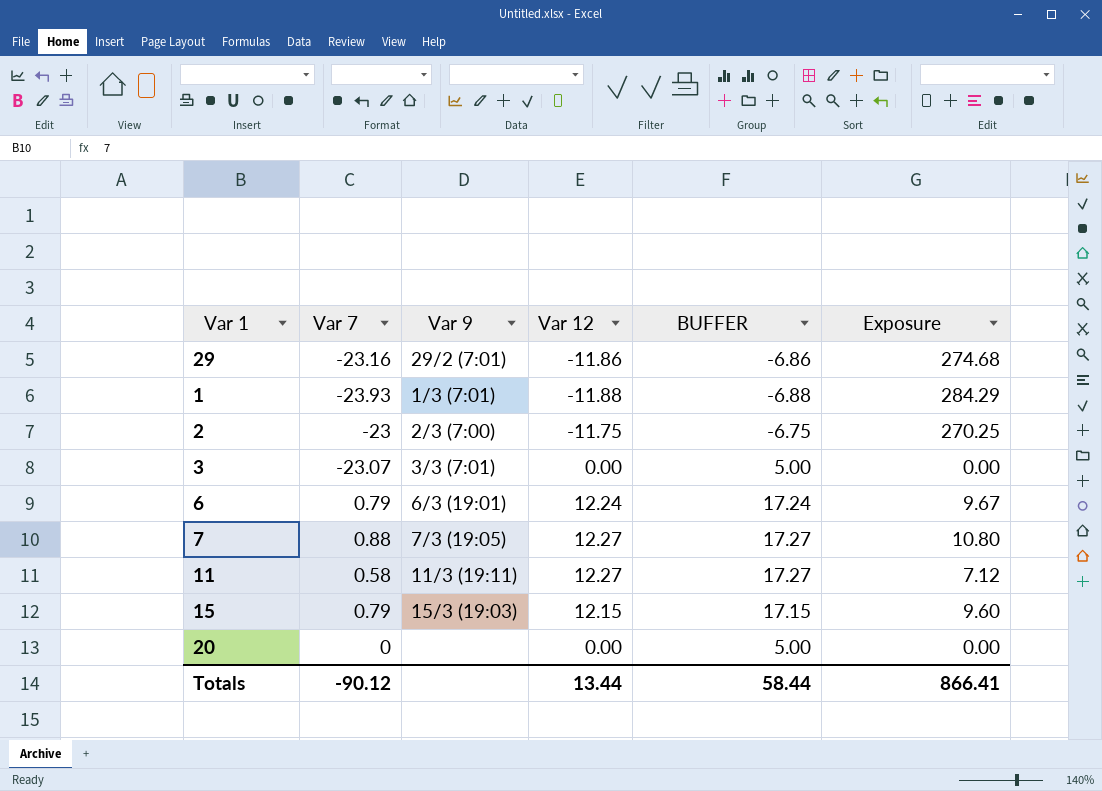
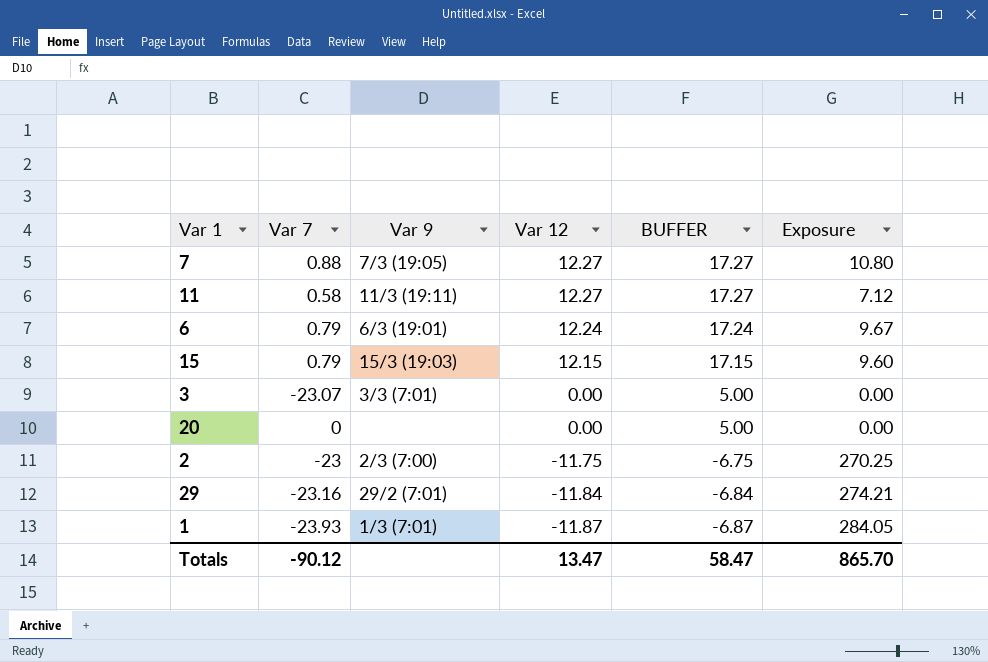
row order: none -> Var 12 descending
29 | Var 12: -11.86 -> -11.84
29 | BUFFER: -6.86 -> -6.84
29 | Exposure: 274.68 -> 274.21
1 | Var 12: -11.88 -> -11.87
1 | BUFFER: -6.88 -> -6.87
1 | Exposure: 284.29 -> 284.05
Totals | Var 12: 13.44 -> 13.47
Totals | BUFFER: 58.44 -> 58.47
Totals | Exposure: 866.41 -> 865.70

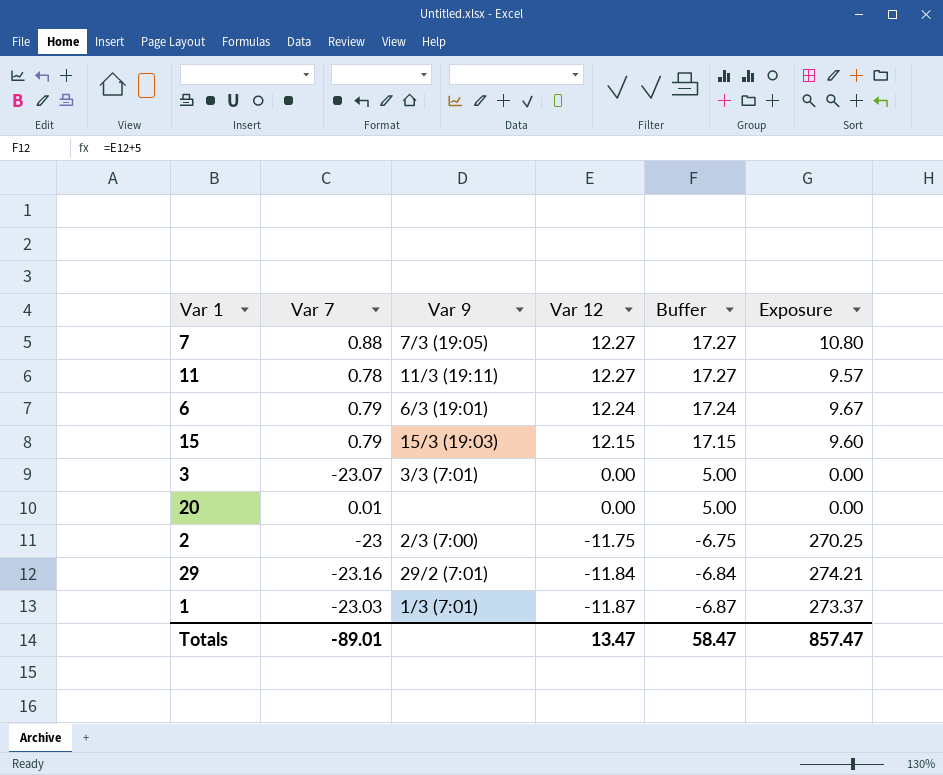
column name: BUFFER -> Buffer
11 | Var 7: 0.58 -> 0.78
11 | Exposure: 7.12 -> 9.57
20 | Var 7: 0 -> 0.01
1 | Var 7: -23.93 -> -23.03
1 | Exposure: 284.05 -> 273.37
Totals | Var 7: -90.12 -> -89.01
Totals | Exposure: 865.70 -> 857.47

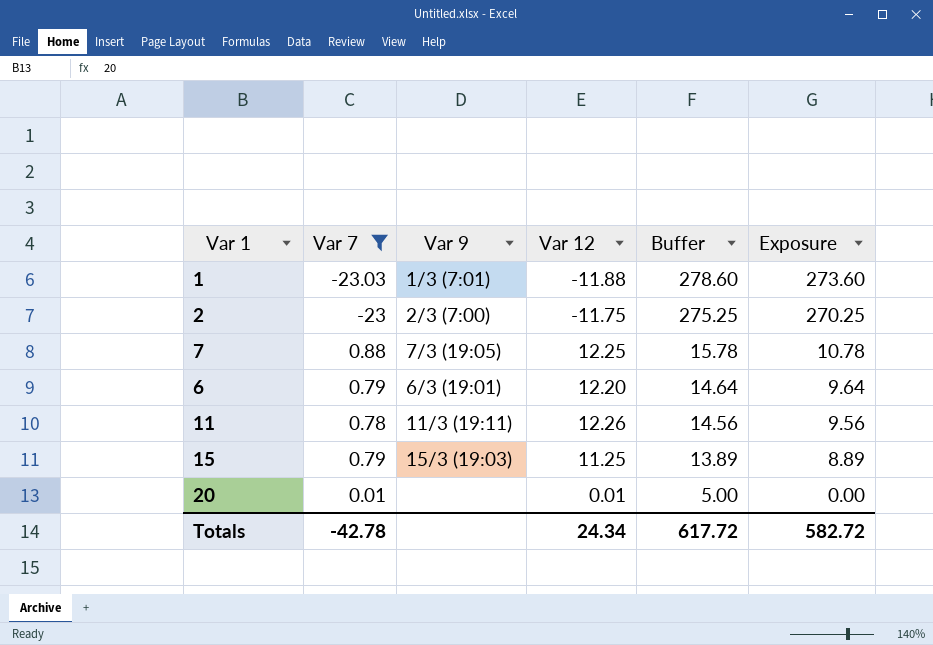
filter: none -> Var 7 >= -23.03
row order: Var 12 descending -> Buffer descending
column Buffer | formula: [Var 12] + 5 -> [Exposure] + 5
1 | Var 12: -11.87 -> -11.88
1 | Exposure: 273.37 -> 273.60
7 | Var 12: 12.27 -> 12.25
7 | Exposure: 10.80 -> 10.78
6 | Var 12: 12.24 -> 12.20
6 | Exposure: 9.67 -> 9.64
11 | Var 12: 12.27 -> 12.26
11 | Exposure: 9.57 -> 9.56
15 | Var 12: 12.15 -> 11.25
15 | Exposure: 9.60 -> 8.89
20 | Var 12: 0.00 -> 0.01
Totals | Var 7: -89.01 -> -42.78
Totals | Var 12: 13.47 -> 24.34
Totals | Buffer: 58.47 -> 617.72
Totals | Exposure: 857.47 -> 582.72

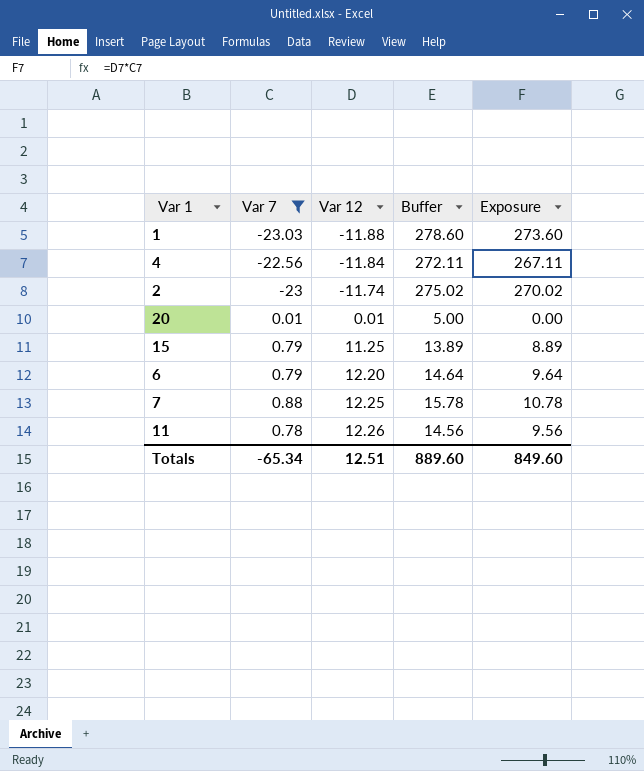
row order: Buffer descending -> Var 12 ascending
column Var 9 | position: 3 -> none
row 4: none -> -22.56 | -11.84 | 272.11 | 267.11
2 | Var 12: -11.75 -> -11.74
2 | Buffer: 275.25 -> 275.02
2 | Exposure: 270.25 -> 270.02
Totals | Var 7: -42.78 -> -65.34
Totals | Var 12: 24.34 -> 12.51
Totals | Buffer: 617.72 -> 889.60
Totals | Exposure: 582.72 -> 849.60

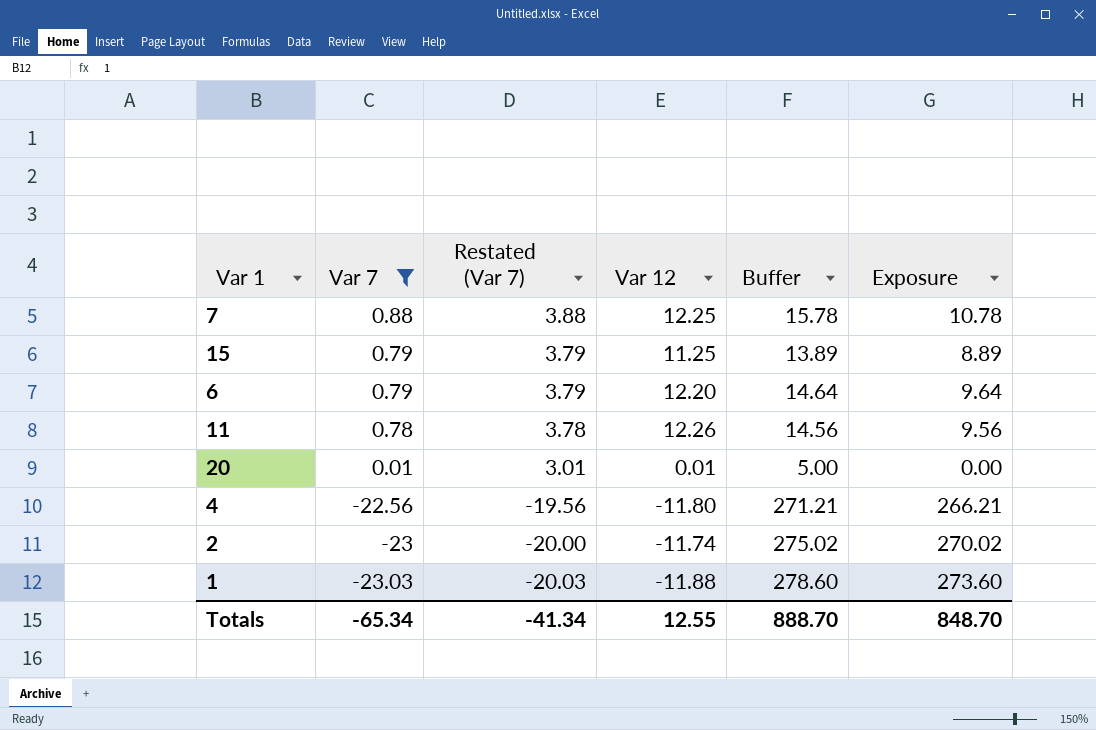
row order: Var 12 ascending -> Var 7 descending
column Restated (Var 7) | formula: none -> [Var 7] + 3
4 | Var 12: -11.84 -> -11.80
4 | Buffer: 272.11 -> 271.21
4 | Exposure: 267.11 -> 266.21
Totals | Var 12: 12.51 -> 12.55
Totals | Buffer: 889.60 -> 888.70
Totals | Exposure: 849.60 -> 848.70

